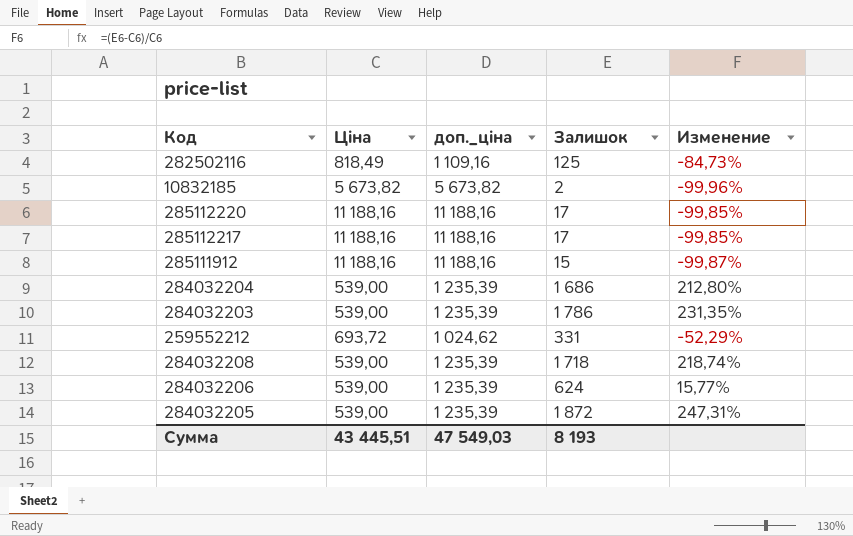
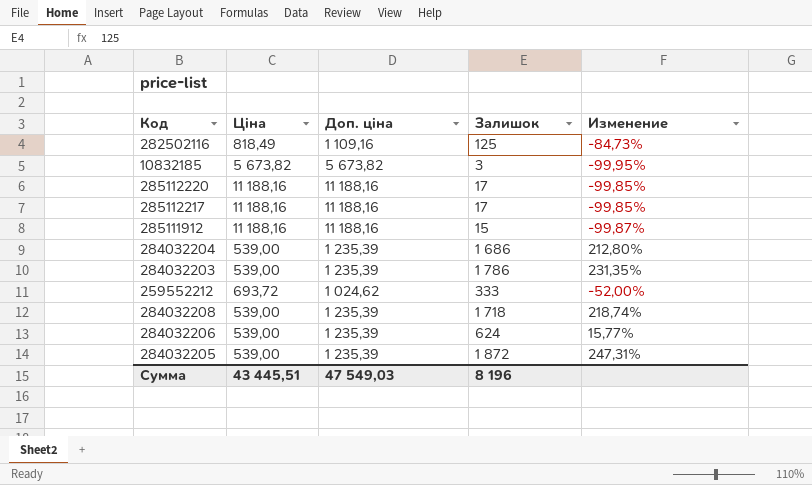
column name: доп._ціна -> Доп. ціна
10832185 | Залишок: 2 -> 3
10832185 | Изменение: -99,96% -> -99,95%
259552212 | Залишок: 331 -> 333
259552212 | Изменение: -52,29% -> -52,00%
Сумма | Залишок: 8 193 -> 8 196

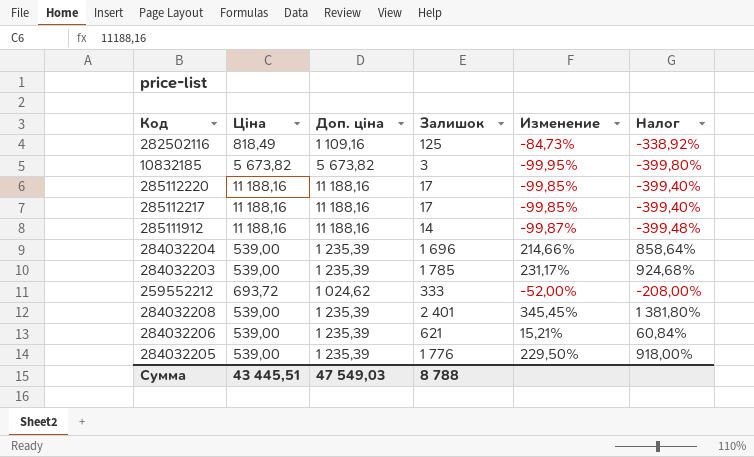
column Налог | formula: none -> [Изменение] * 4
285111912 | Залишок: 15 -> 14
284032204 | Залишок: 1 686 -> 1 696
284032204 | Изменение: 212,80% -> 214,66%
284032203 | Залишок: 1 786 -> 1 785
284032203 | Изменение: 231,35% -> 231,17%
284032208 | Залишок: 1 718 -> 2 401
284032208 | Изменение: 218,74% -> 345,45%
284032206 | Залишок: 624 -> 621
284032206 | Изменение: 15,77% -> 15,21%
284032205 | Залишок: 1 872 -> 1 776
284032205 | Изменение: 247,31% -> 229,50%
Сумма | Залишок: 8 196 -> 8 788

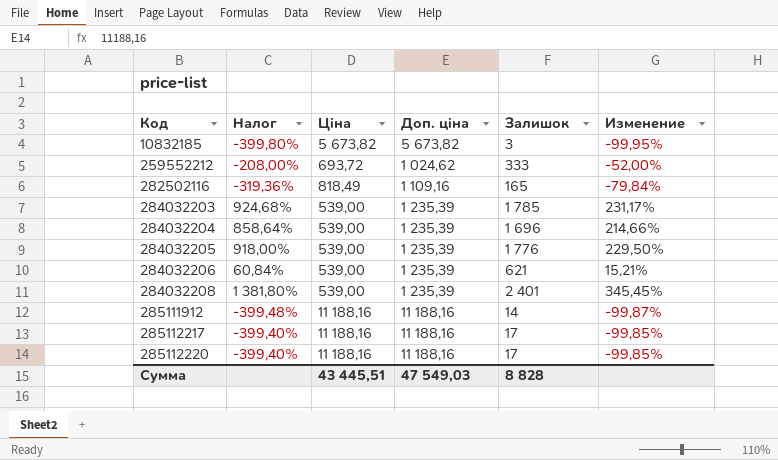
row order: none -> Код ascending
column Налог | position: 6 -> 2
282502116 | Налог: -338,92% -> -319,36%
282502116 | Залишок: 125 -> 165
282502116 | Изменение: -84,73% -> -79,84%
Сумма | Залишок: 8 788 -> 8 828

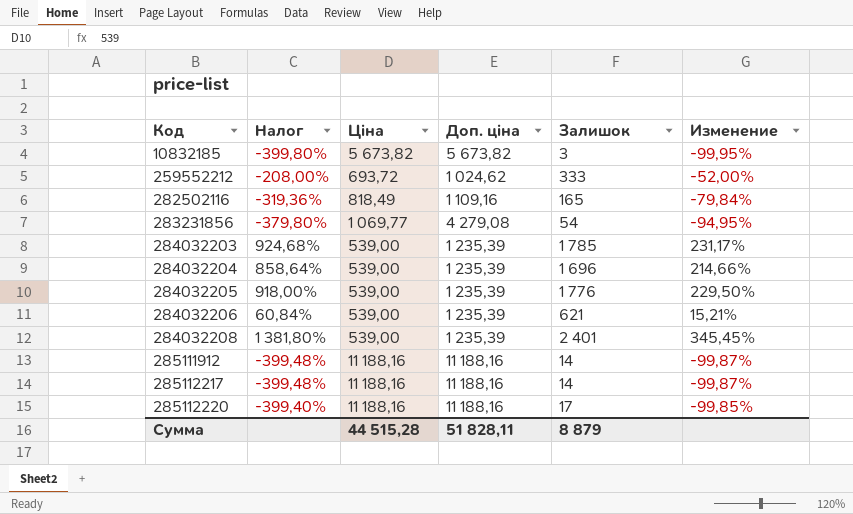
row 283231856: none -> -379,80% | 1 069,77 | 4 279,08 | 54 | -94,95%
285112217 | Налог: -399,40% -> -399,48%
285112217 | Залишок: 17 -> 14
285112217 | Изменение: -99,85% -> -99,87%
Сумма | Ціна: 43 445,51 -> 44 515,28
Сумма | Доп. ціна: 47 549,03 -> 51 828,11
Сумма | Залишок: 8 828 -> 8 879

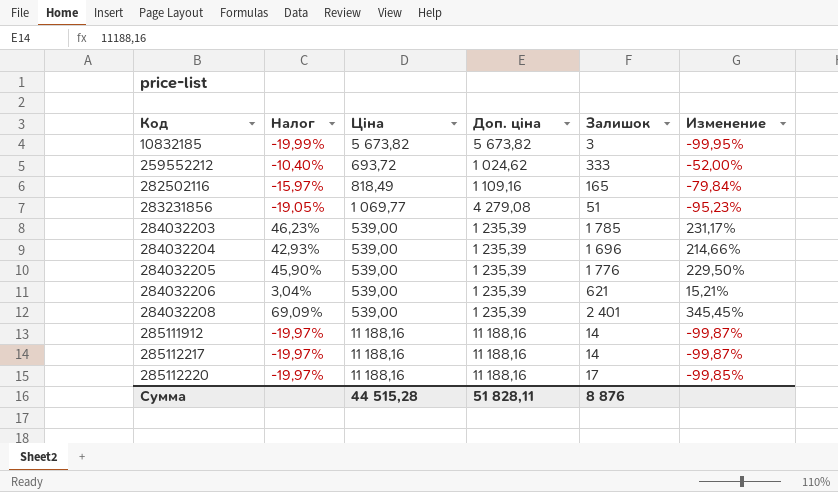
column Налог | formula: [Изменение] * 4 -> [Изменение] * 0,2
283231856 | Залишок: 54 -> 51
283231856 | Изменение: -94,95% -> -95,23%
Сумма | Залишок: 8 879 -> 8 876

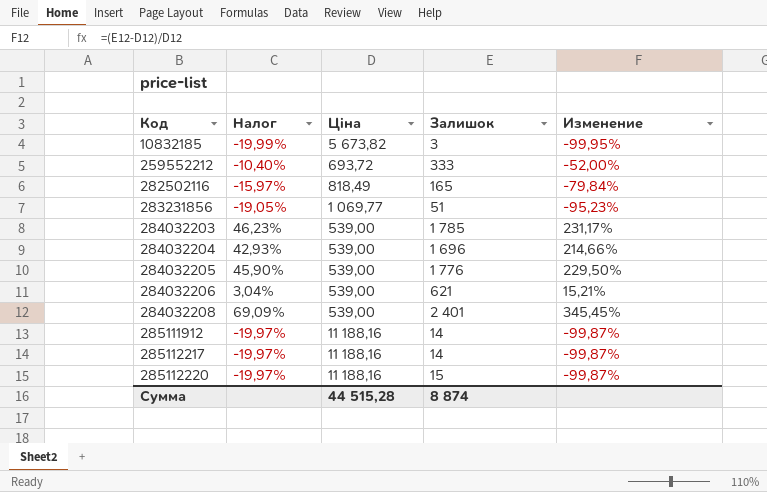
column Доп. ціна | position: 4 -> none
285112220 | Залишок: 17 -> 15
285112220 | Изменение: -99,85% -> -99,87%
Сумма | Залишок: 8 876 -> 8 874

